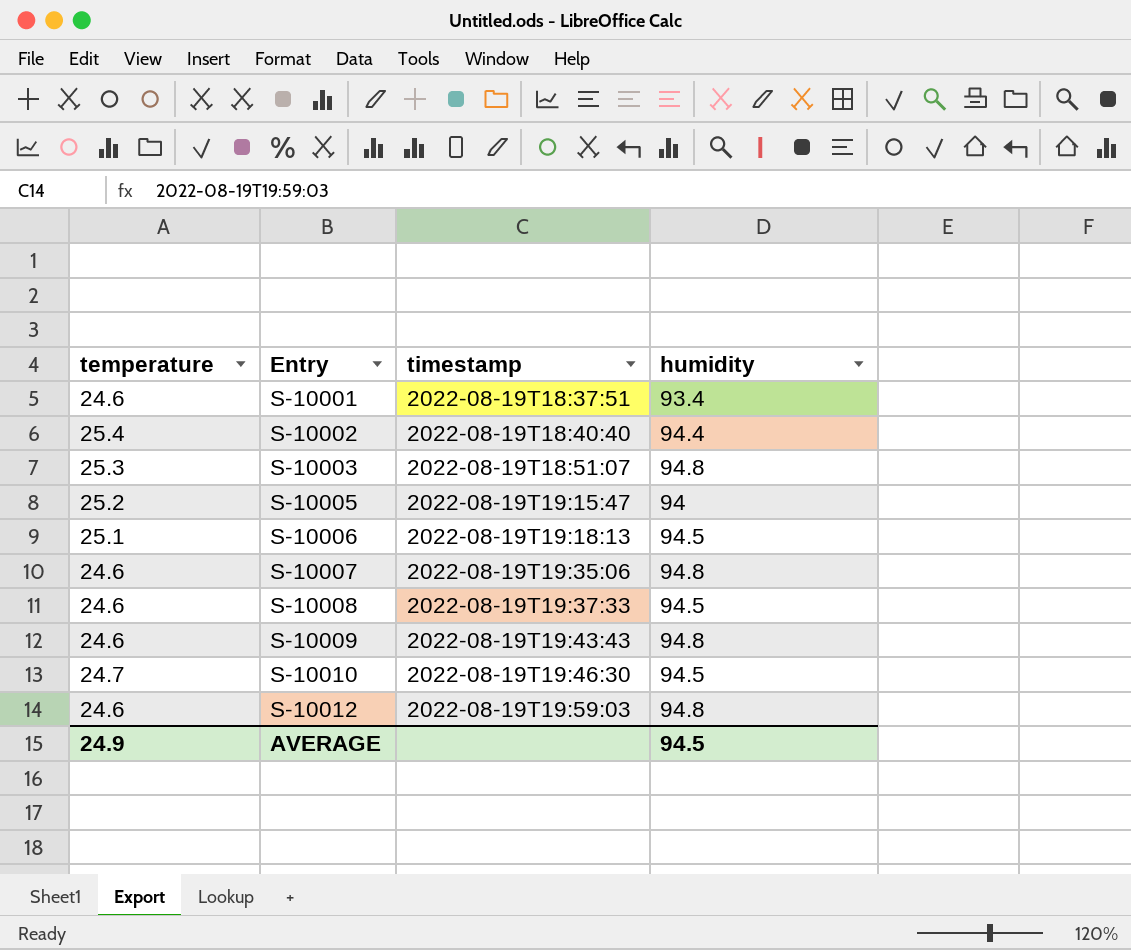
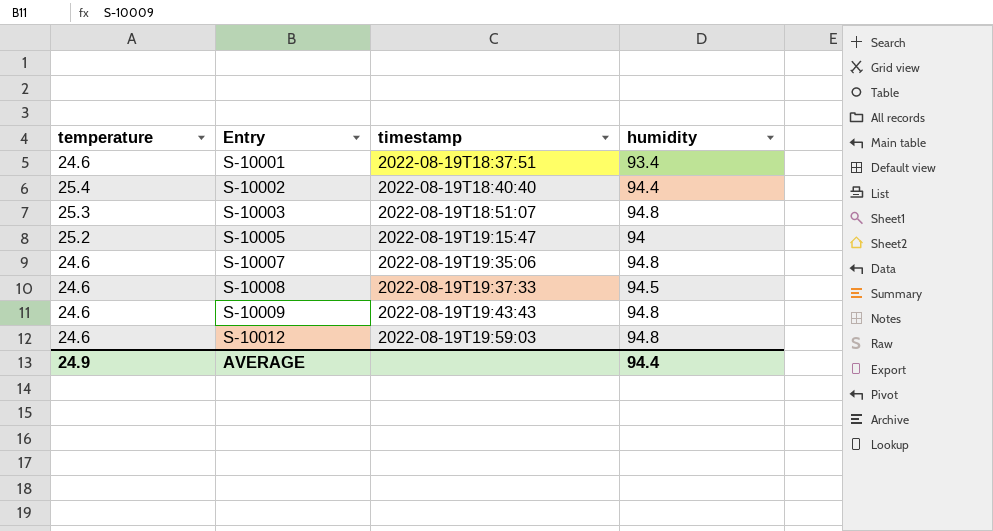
row S-10006: 25.1 | 2022-08-19T19:18:13 | 94.5 -> none
row S-10010: 24.7 | 2022-08-19T19:46:30 | 94.5 -> none
AVERAGE | humidity: 94.5 -> 94.4

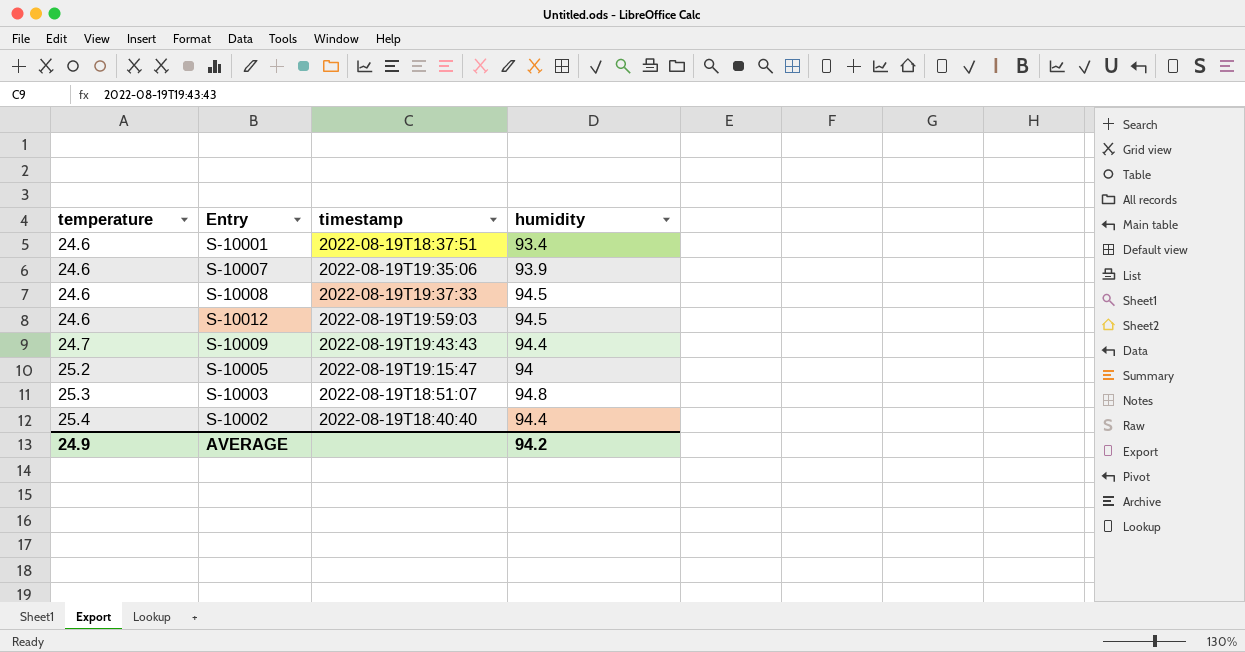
row order: Entry ascending -> temperature ascending
S-10007 | humidity: 94.8 -> 93.9
S-10012 | humidity: 94.8 -> 94.5
S-10009 | temperature: 24.6 -> 24.7
S-10009 | humidity: 94.8 -> 94.4
AVERAGE | humidity: 94.4 -> 94.2

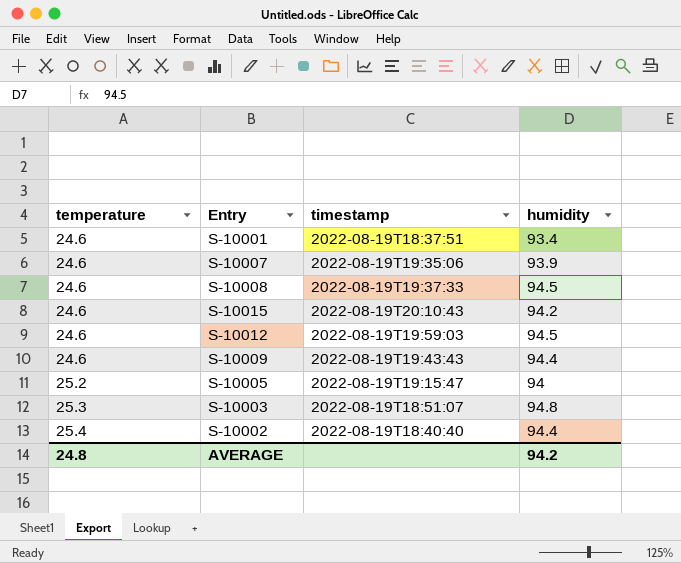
row S-10015: none -> 24.6 | 2022-08-19T20:10:43 | 94.2
S-10009 | temperature: 24.7 -> 24.6
AVERAGE | temperature: 24.9 -> 24.8

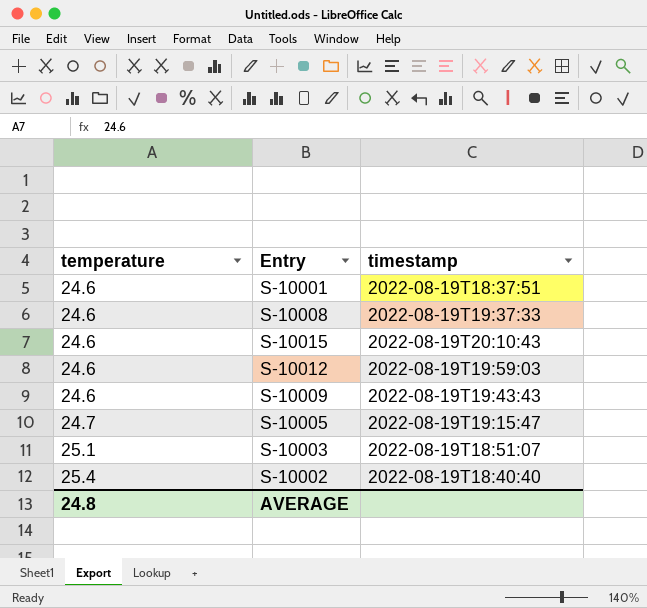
column humidity | position: 4 -> none
row S-10007: 24.6 | 2022-08-19T19:35:06 | 93.9 -> none
S-10005 | temperature: 25.2 -> 24.7
S-10003 | temperature: 25.3 -> 25.1

